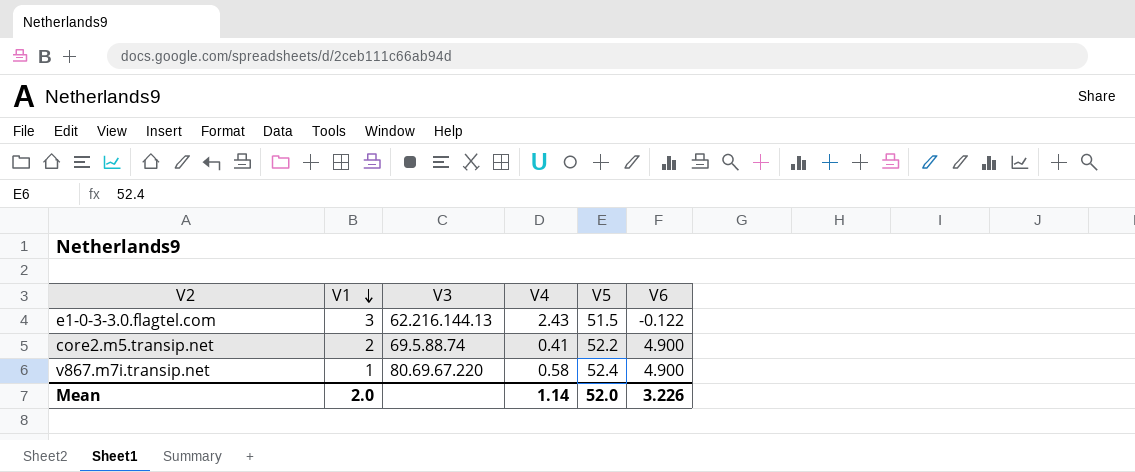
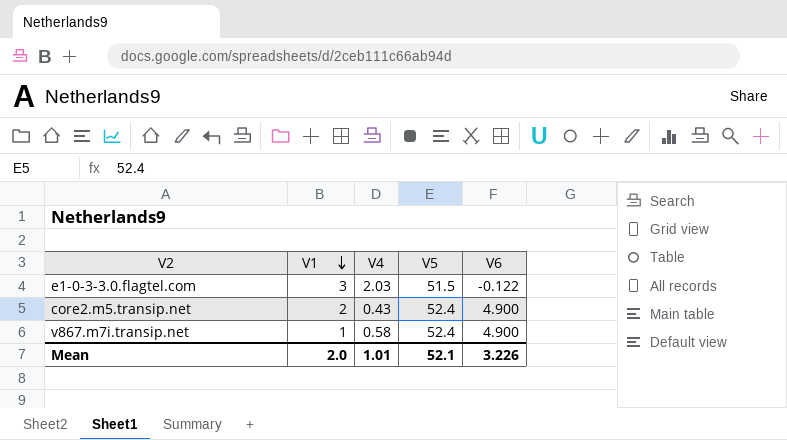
column V3 | position: 3 -> none
e1-0-3-3.0.flagtel.com | V4: 2.43 -> 2.03
core2.m5.transip.net | V4: 0.41 -> 0.43
core2.m5.transip.net | V5: 52.2 -> 52.4
Mean | V4: 1.14 -> 1.01
Mean | V5: 52.0 -> 52.1

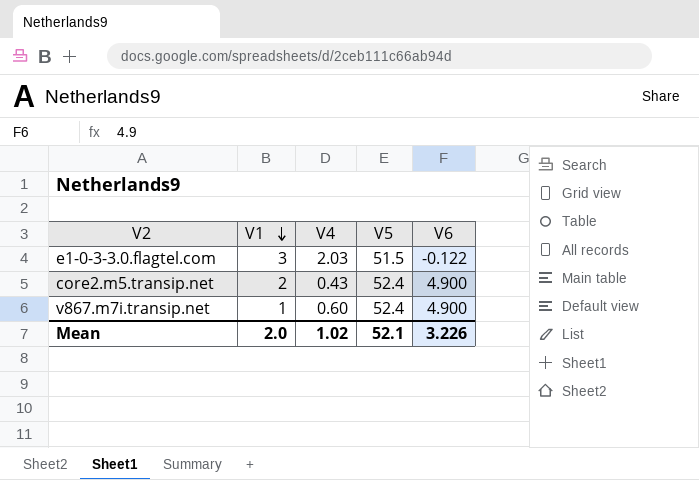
v867.m7i.transip.net | V4: 0.58 -> 0.60
Mean | V4: 1.01 -> 1.02

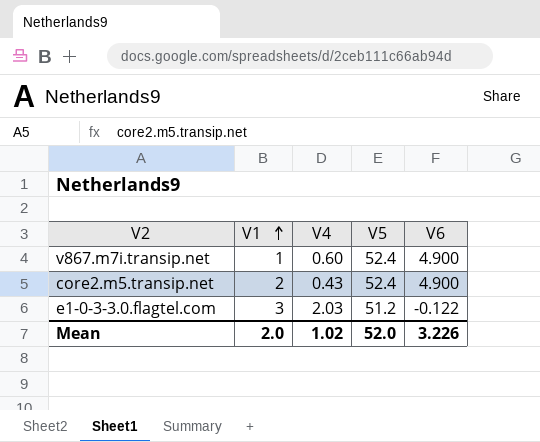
row order: V1 descending -> V1 ascending
e1-0-3-3.0.flagtel.com | V5: 51.5 -> 51.2
Mean | V5: 52.1 -> 52.0

